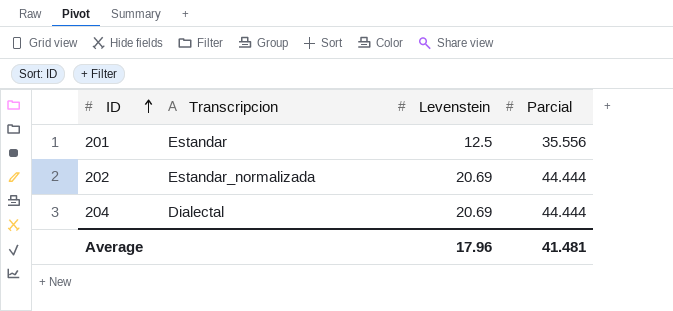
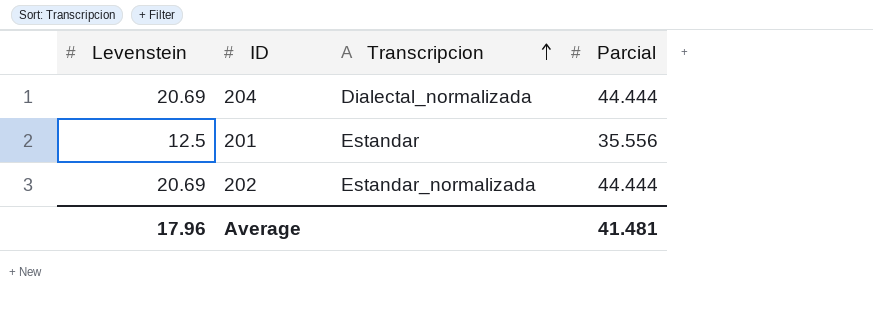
row order: ID ascending -> Transcripcion ascending
column Levenstein | position: 3 -> 1
204 | Transcripcion: Dialectal -> Dialectal_normalizada

